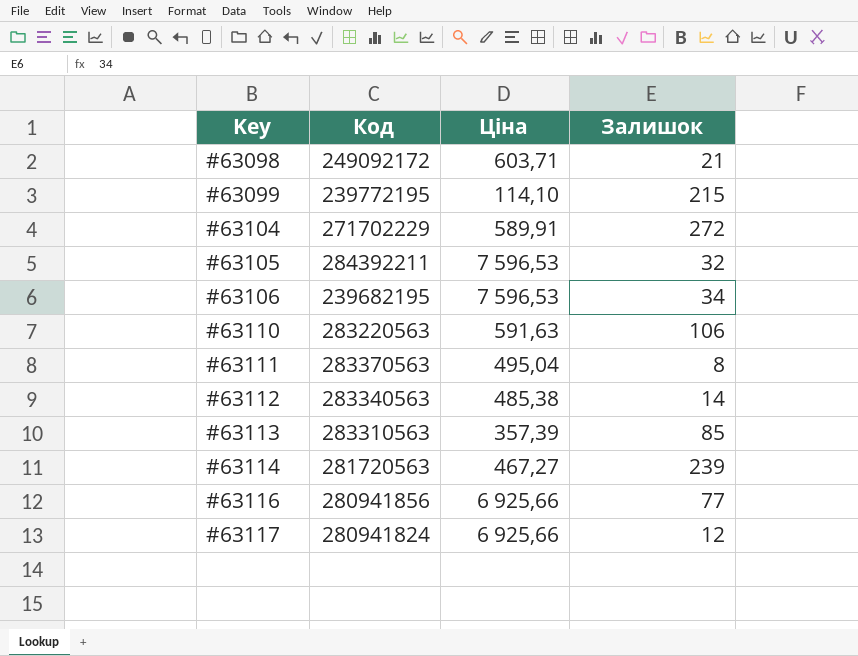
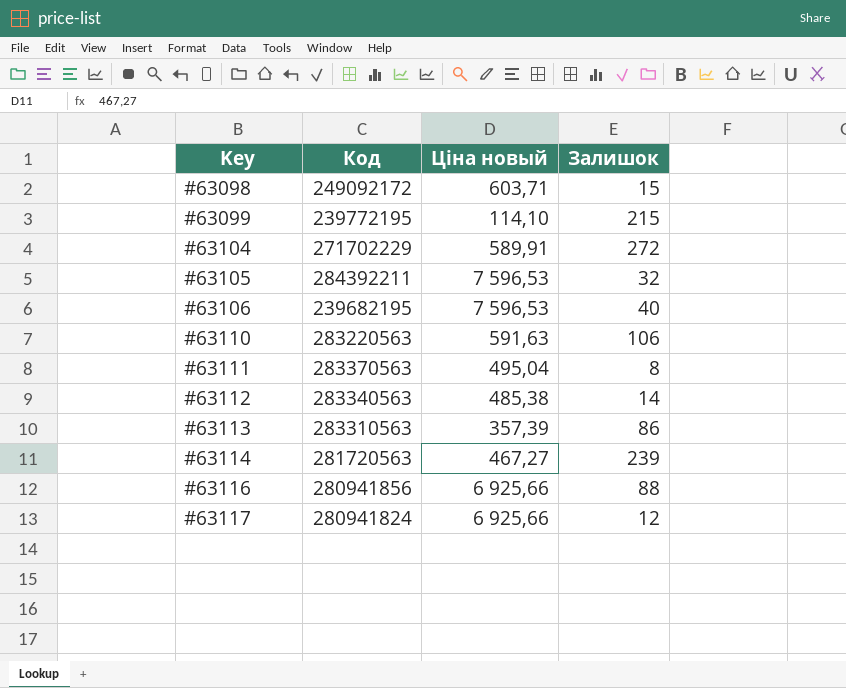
column name: Ціна -> Ціна новый
#63098 | Залишок: 21 -> 15
#63106 | Залишок: 34 -> 40
#63113 | Залишок: 85 -> 86
#63116 | Залишок: 77 -> 88

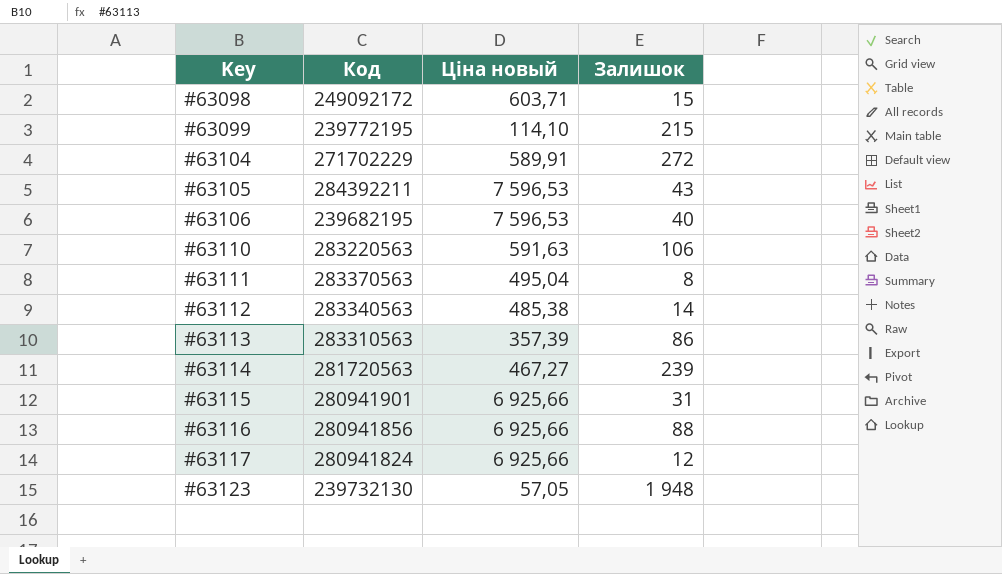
#63105 | Залишок: 32 -> 43
row #63115: none -> 280941901 | 6 925,66 | 31
row #63123: none -> 239732130 | 57,05 | 1 948

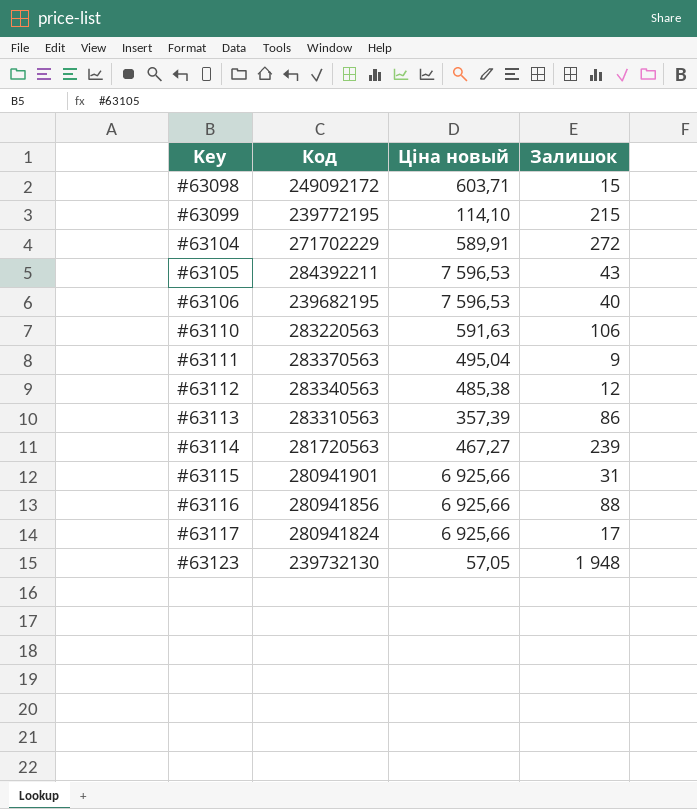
#63111 | Залишок: 8 -> 9
#63112 | Залишок: 14 -> 12
#63117 | Залишок: 12 -> 17

